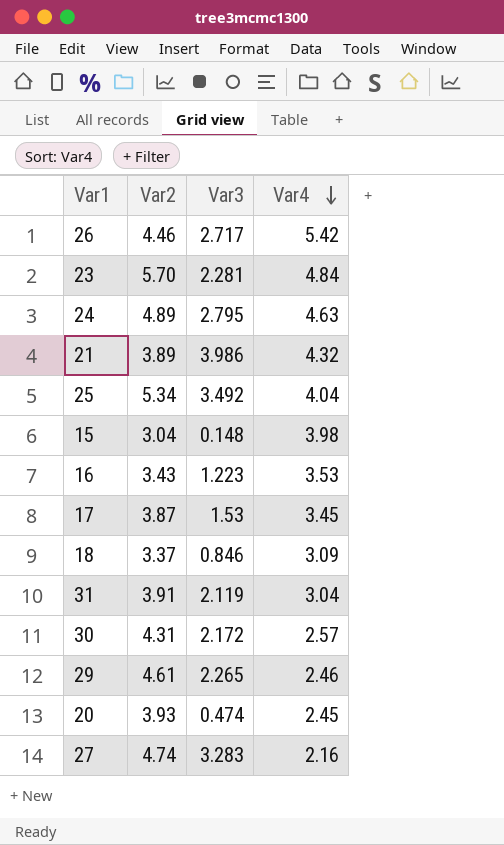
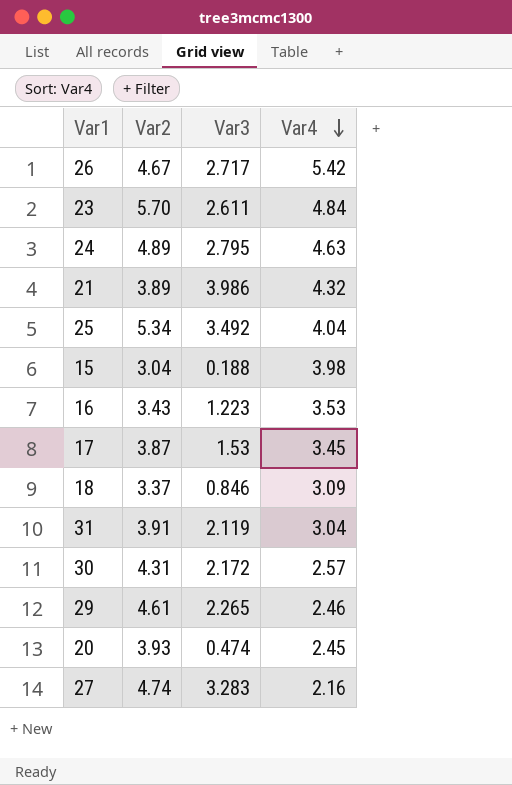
26 | Var2: 4.46 -> 4.67
23 | Var3: 2.281 -> 2.611
15 | Var3: 0.148 -> 0.188

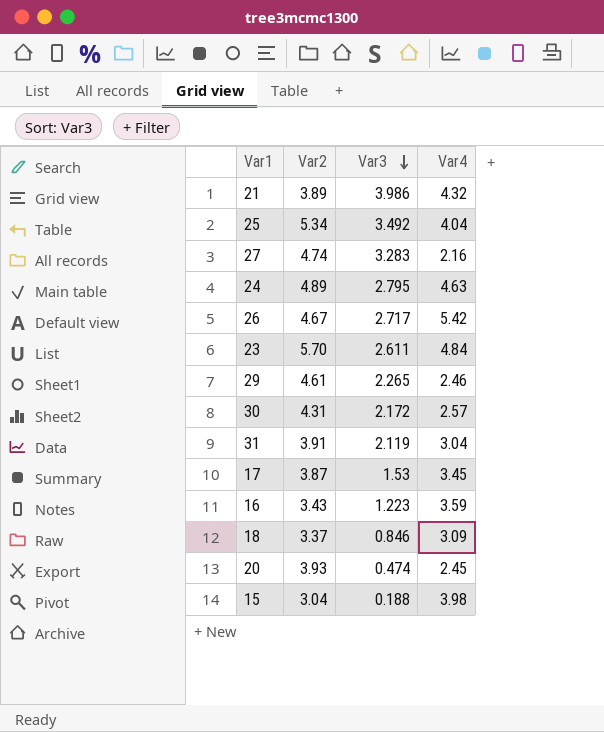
row order: Var4 descending -> Var3 descending
16 | Var4: 3.53 -> 3.59

